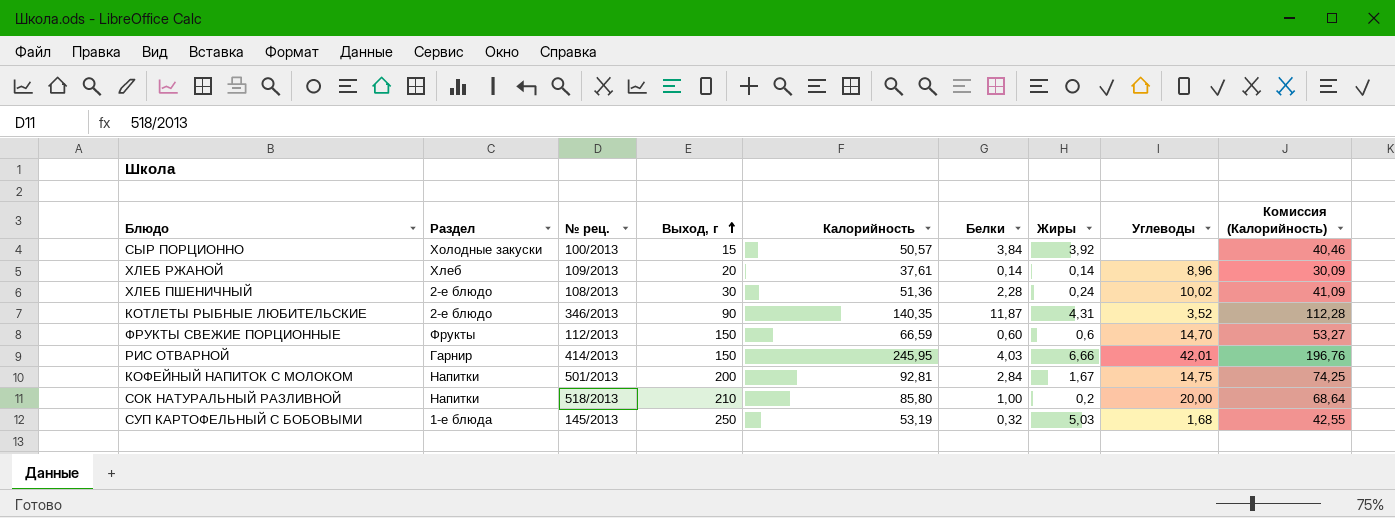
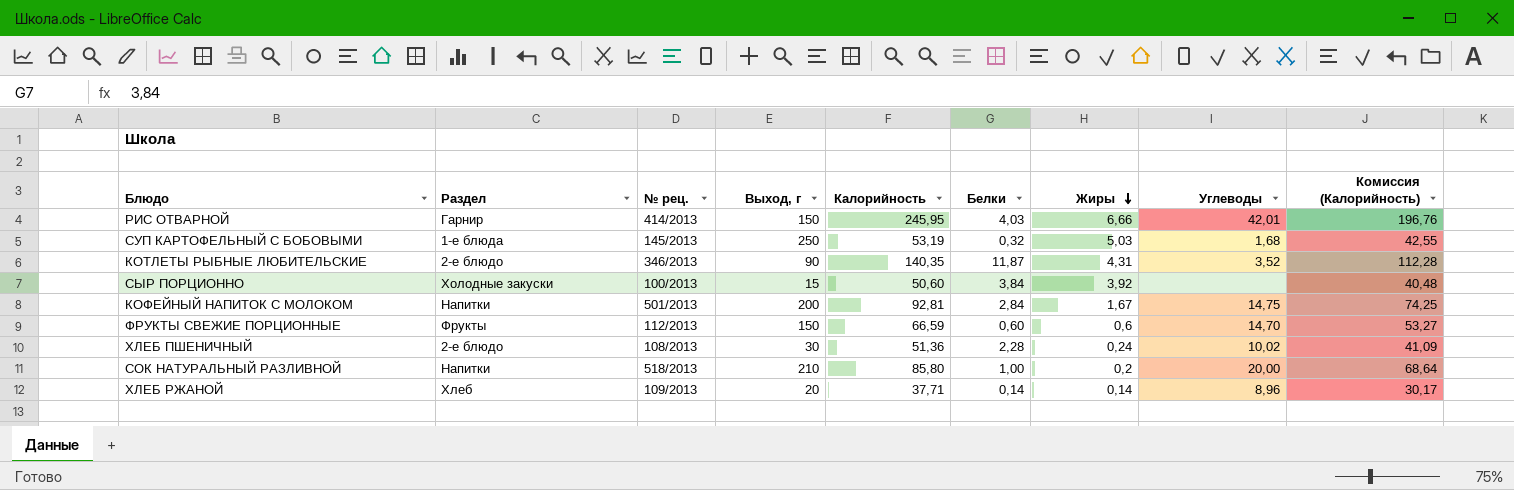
row order: Выход, г ascending -> Жиры descending
СЫР ПОРЦИОННО | Калорийность: 50,57 -> 50,60
СЫР ПОРЦИОННО | Комиссия (Калорийность): 40,46 -> 40,48
ХЛЕБ РЖАНОЙ | Калорийность: 37,61 -> 37,71
ХЛЕБ РЖАНОЙ | Комиссия (Калорийность): 30,09 -> 30,17

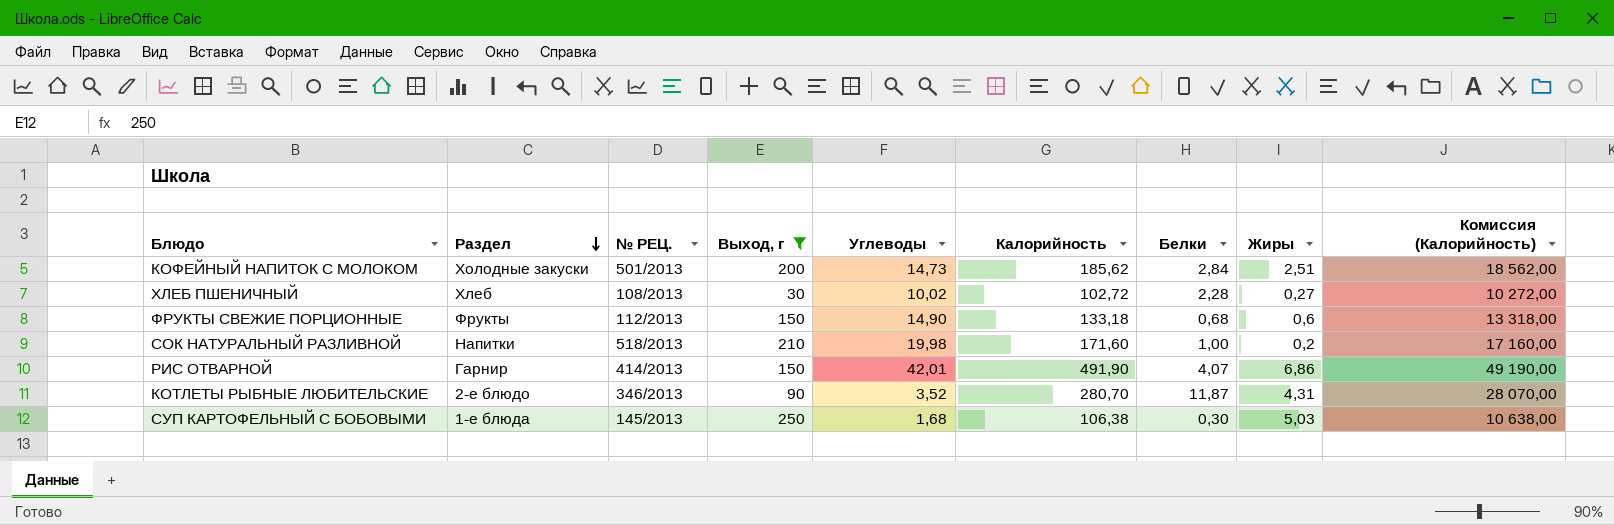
filter: none -> Выход, г >= 30
row order: Жиры descending -> Раздел descending
column name: № рец. -> № РЕЦ.
column Углеводы | position: 8 -> 5
column Комиссия (Калорийность) | formula: [Калорийность] * 0,8 -> [Калорийность] * 100
КОФЕЙНЫЙ НАПИТОК С МОЛОКОМ | Раздел: Напитки -> Холодные закуски
КОФЕЙНЫЙ НАПИТОК С МОЛОКОМ | Углеводы: 14,75 -> 14,73
КОФЕЙНЫЙ НАПИТОК С МОЛОКОМ | Калорийность: 92,81 -> 185,62
КОФЕЙНЫЙ НАПИТОК С МОЛОКОМ | Жиры: 1,67 -> 2,51
ХЛЕБ ПШЕНИЧНЫЙ | Раздел: 2-е блюдо -> Хлеб
ХЛЕБ ПШЕНИЧНЫЙ | Калорийность: 51,36 -> 102,72
ХЛЕБ ПШЕНИЧНЫЙ | Жиры: 0,24 -> 0,27
ФРУКТЫ СВЕЖИЕ ПОРЦИОННЫЕ | Углеводы: 14,70 -> 14,90
ФРУКТЫ СВЕЖИЕ ПОРЦИОННЫЕ | Калорийность: 66,59 -> 133,18
ФРУКТЫ СВЕЖИЕ ПОРЦИОННЫЕ | Белки: 0,60 -> 0,68
СОК НАТУРАЛЬНЫЙ РАЗЛИВНОЙ | Углеводы: 20,00 -> 19,98
СОК НАТУРАЛЬНЫЙ РАЗЛИВНОЙ | Калорийность: 85,80 -> 171,60
РИС ОТВАРНОЙ | Калорийность: 245,95 -> 491,90
РИС ОТВАРНОЙ | Белки: 4,03 -> 4,07
РИС ОТВАРНОЙ | Жиры: 6,66 -> 6,86
КОТЛЕТЫ РЫБНЫЕ ЛЮБИТЕЛЬСКИЕ | Калорийность: 140,35 -> 280,70
СУП КАРТОФЕЛЬНЫЙ С БОБОВЫМИ | Калорийность: 53,19 -> 106,38
СУП КАРТОФЕЛЬНЫЙ С БОБОВЫМИ | Белки: 0,32 -> 0,30

